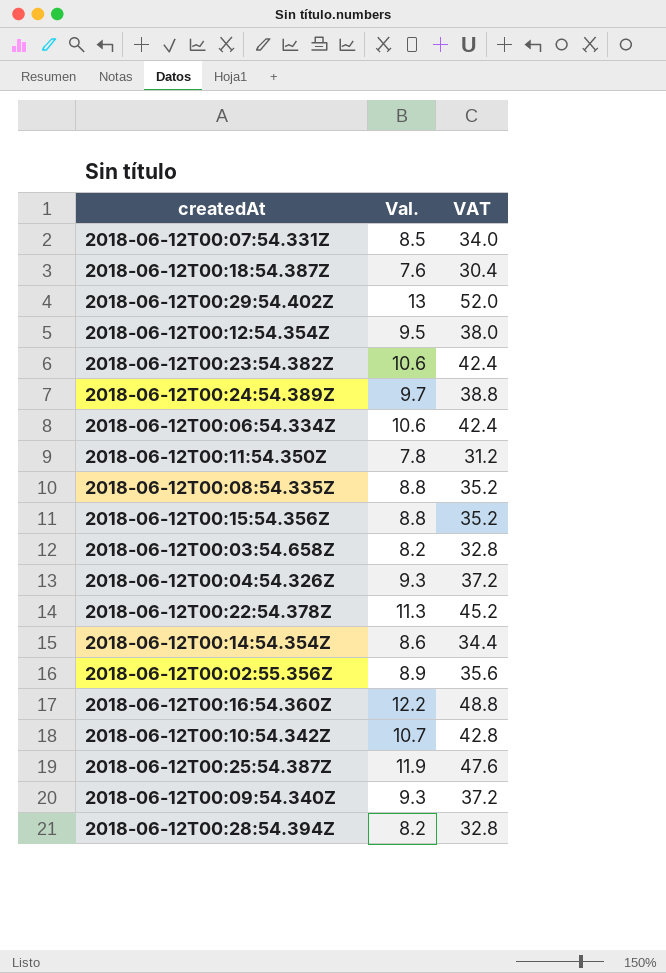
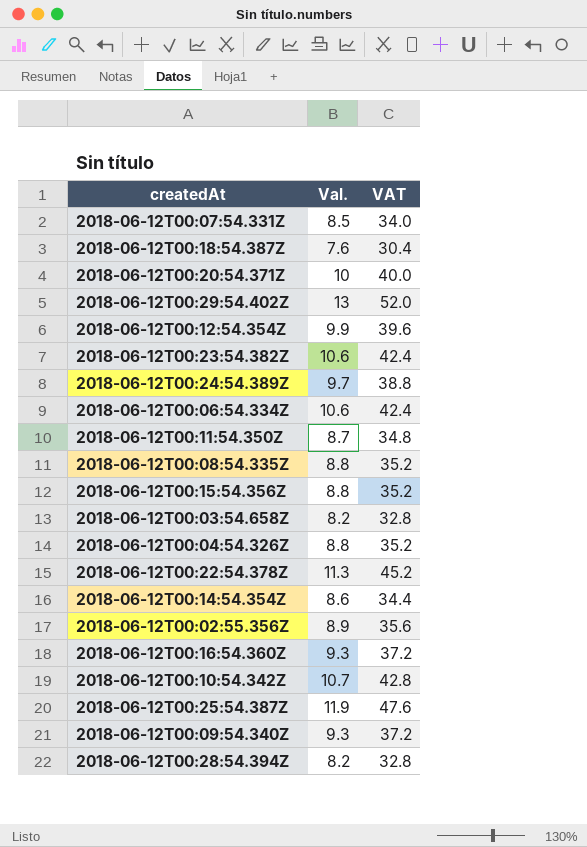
row 2018-06-12T00:20:54.371Z: none -> 10 | 40.0
2018-06-12T00:12:54.354Z | Val.: 9.5 -> 9.9
2018-06-12T00:12:54.354Z | VAT: 38.0 -> 39.6
2018-06-12T00:11:54.350Z | Val.: 7.8 -> 8.7
2018-06-12T00:11:54.350Z | VAT: 31.2 -> 34.8
2018-06-12T00:04:54.326Z | Val.: 9.3 -> 8.8
2018-06-12T00:04:54.326Z | VAT: 37.2 -> 35.2
2018-06-12T00:16:54.360Z | Val.: 12.2 -> 9.3
2018-06-12T00:16:54.360Z | VAT: 48.8 -> 37.2

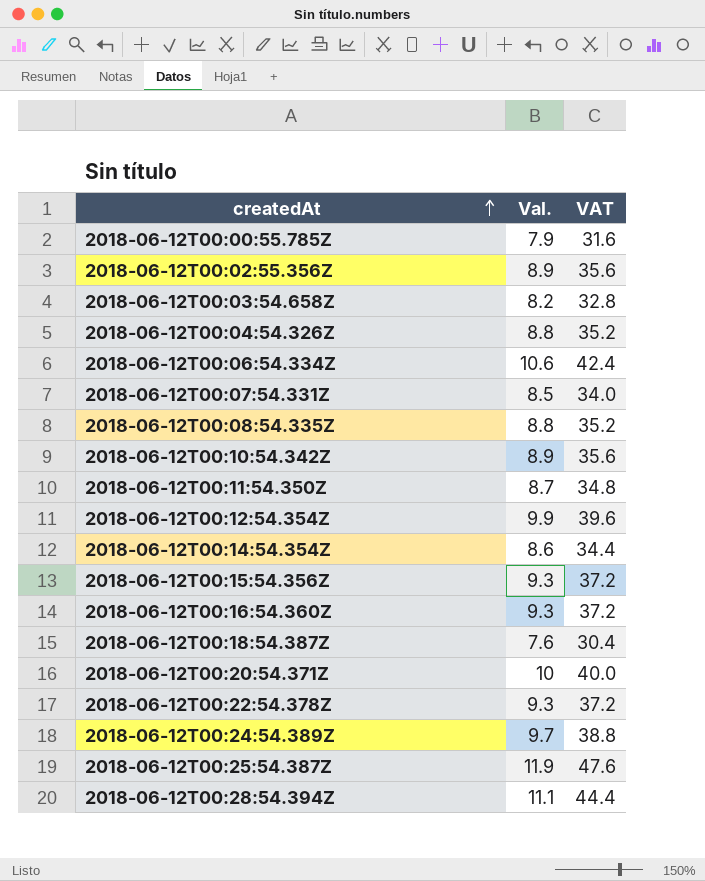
row order: none -> createdAt ascending
row 2018-06-12T00:29:54.402Z: 13 | 52.0 -> none
row 2018-06-12T00:23:54.382Z: 10.6 | 42.4 -> none
row 2018-06-12T00:09:54.340Z: 9.3 | 37.2 -> none
row 2018-06-12T00:00:55.785Z: none -> 7.9 | 31.6
2018-06-12T00:10:54.342Z | Val.: 10.7 -> 8.9
2018-06-12T00:10:54.342Z | VAT: 42.8 -> 35.6
2018-06-12T00:15:54.356Z | Val.: 8.8 -> 9.3
2018-06-12T00:15:54.356Z | VAT: 35.2 -> 37.2
2018-06-12T00:22:54.378Z | Val.: 11.3 -> 9.3
2018-06-12T00:22:54.378Z | VAT: 45.2 -> 37.2
2018-06-12T00:28:54.394Z | Val.: 8.2 -> 11.1
2018-06-12T00:28:54.394Z | VAT: 32.8 -> 44.4

